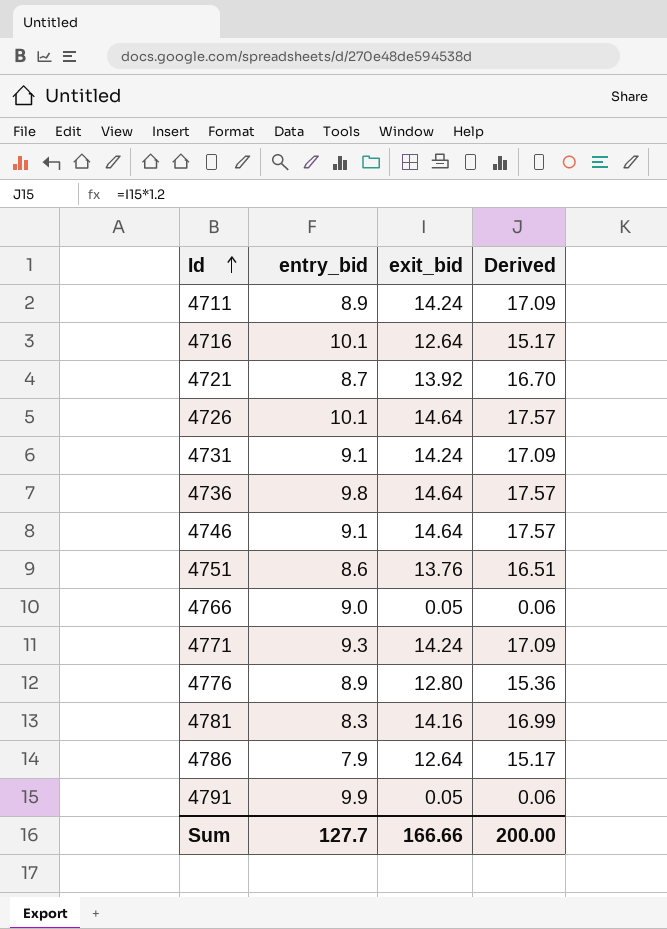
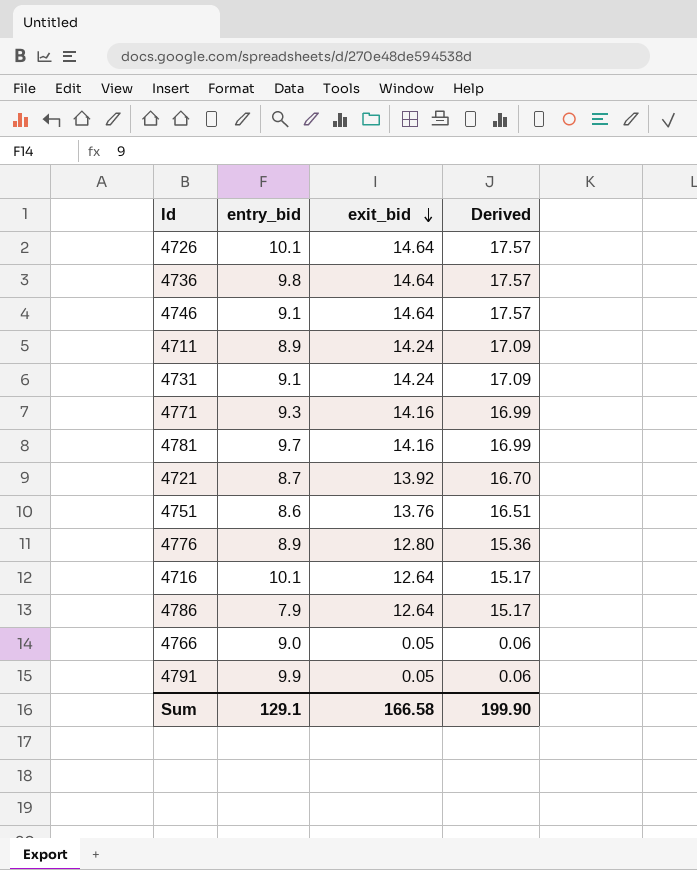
row order: Id ascending -> exit_bid descending
4771 | exit_bid: 14.24 -> 14.16
4771 | Derived: 17.09 -> 16.99
4781 | entry_bid: 8.3 -> 9.7
Sum | entry_bid: 127.7 -> 129.1
Sum | exit_bid: 166.66 -> 166.58
Sum | Derived: 200.00 -> 199.90

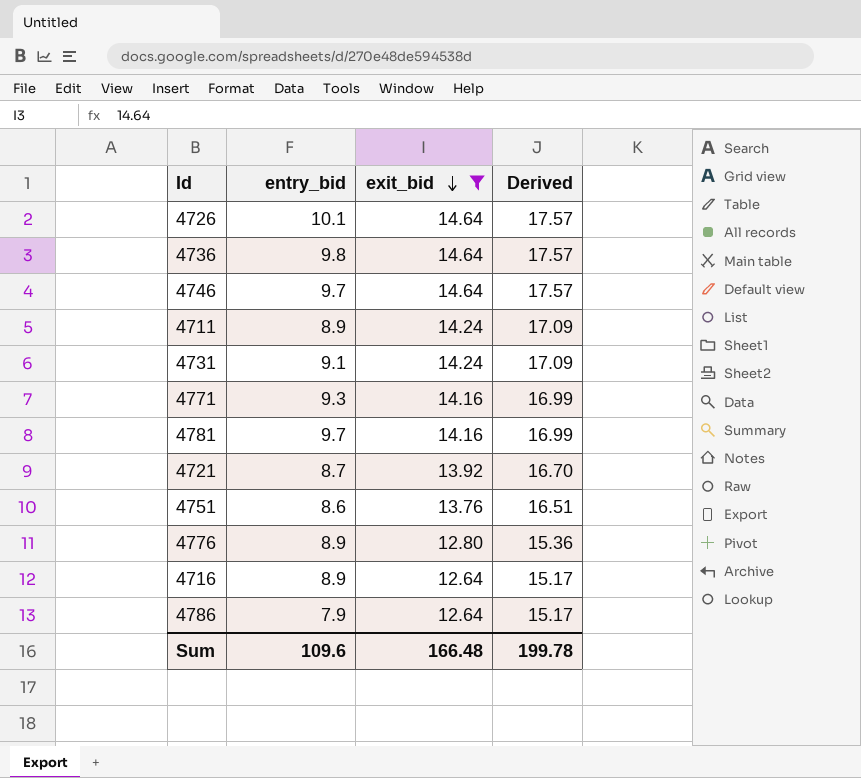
filter: none -> exit_bid != 0.05
4746 | entry_bid: 9.1 -> 9.7
4716 | entry_bid: 10.1 -> 8.9
Sum | entry_bid: 129.1 -> 109.6
Sum | exit_bid: 166.58 -> 166.48
Sum | Derived: 199.90 -> 199.78

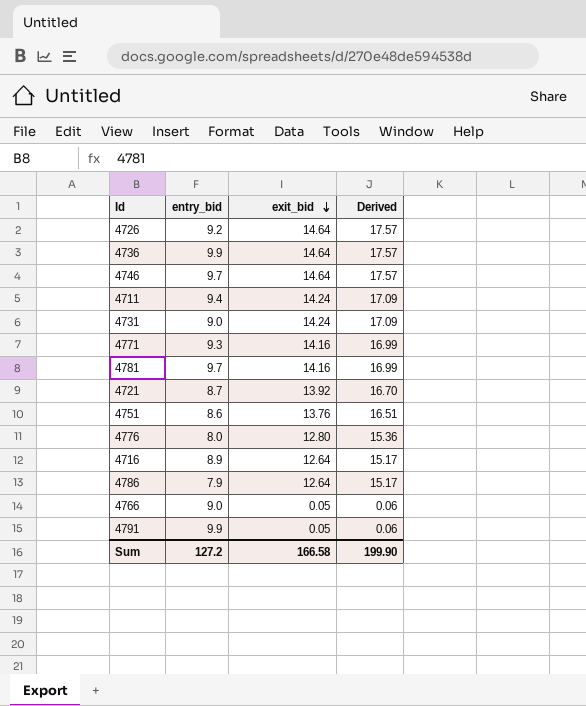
filter: exit_bid != 0.05 -> none
4726 | entry_bid: 10.1 -> 9.2
4736 | entry_bid: 9.8 -> 9.9
4711 | entry_bid: 8.9 -> 9.4
4731 | entry_bid: 9.1 -> 9.0
4776 | entry_bid: 8.9 -> 8.0
Sum | entry_bid: 109.6 -> 127.2
Sum | exit_bid: 166.48 -> 166.58
Sum | Derived: 199.78 -> 199.90

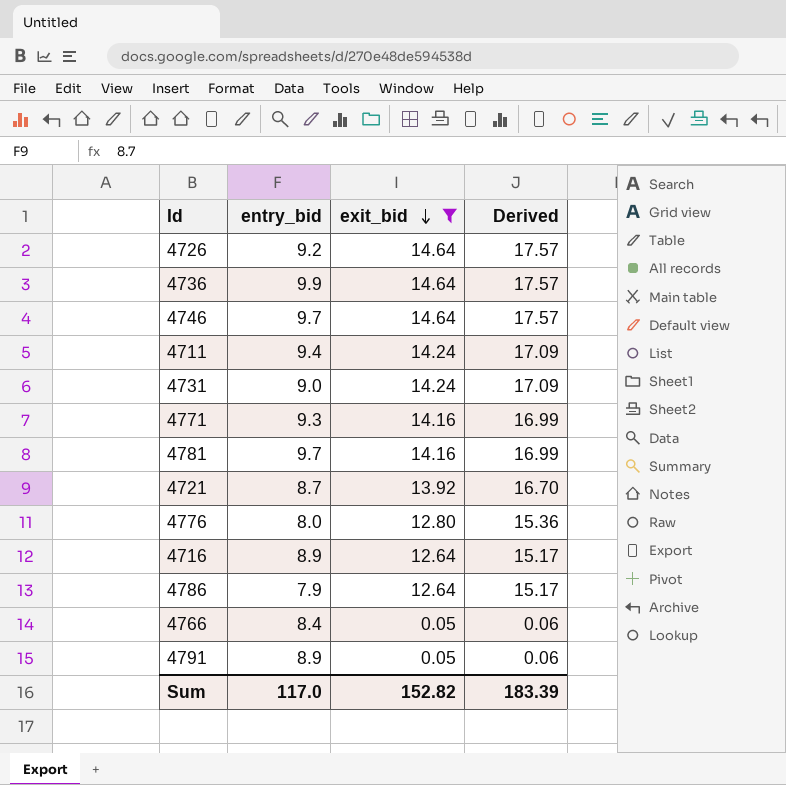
filter: none -> exit_bid != 13.76
4766 | entry_bid: 9.0 -> 8.4
4791 | entry_bid: 9.9 -> 8.9
Sum | entry_bid: 127.2 -> 117.0
Sum | exit_bid: 166.58 -> 152.82
Sum | Derived: 199.90 -> 183.39

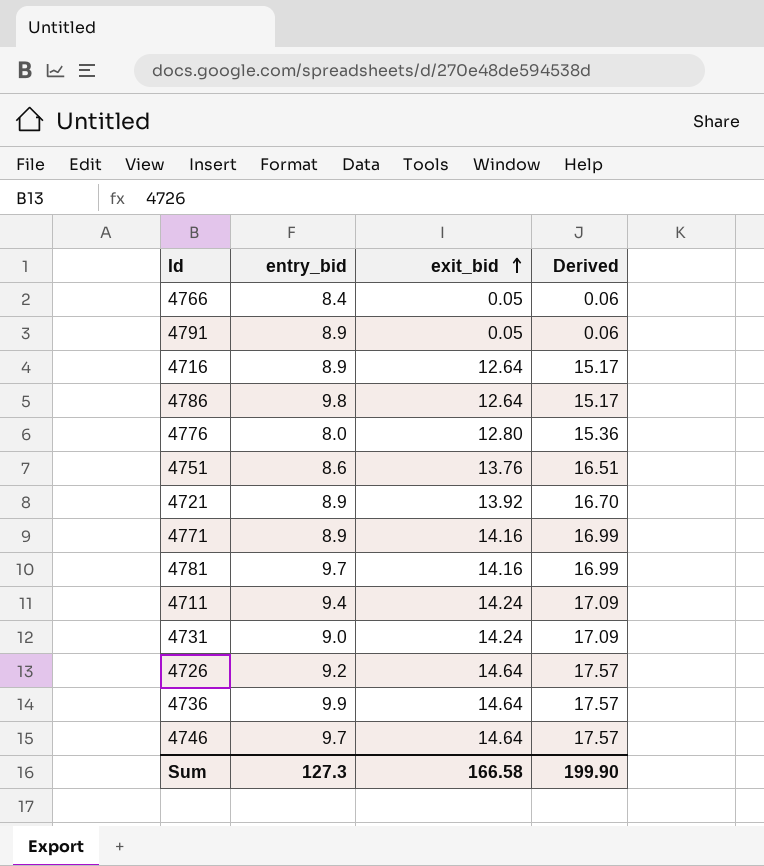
filter: exit_bid != 13.76 -> none
row order: exit_bid descending -> exit_bid ascending
4786 | entry_bid: 7.9 -> 9.8
4721 | entry_bid: 8.7 -> 8.9
4771 | entry_bid: 9.3 -> 8.9
Sum | entry_bid: 117.0 -> 127.3
Sum | exit_bid: 152.82 -> 166.58
Sum | Derived: 183.39 -> 199.90

